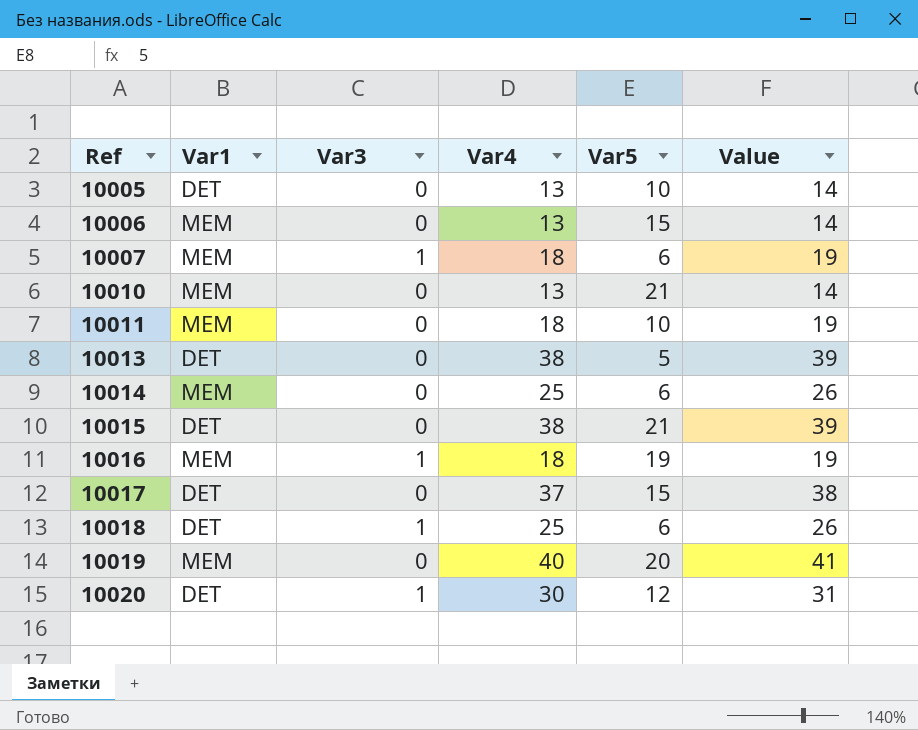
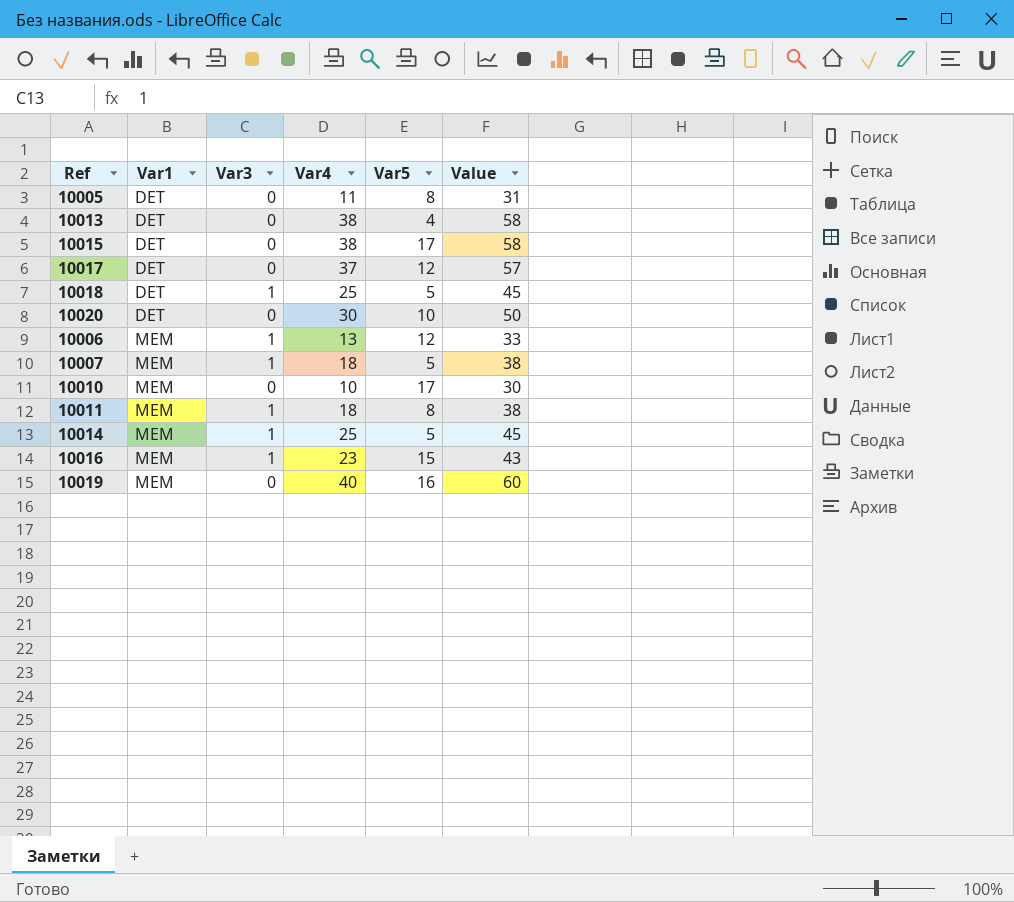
row order: Ref ascending -> Var1 ascending
column Value | formula: [Var4] + 1 -> [Var4] + 20
10005 | Var4: 13 -> 11
10005 | Var5: 10 -> 8
10013 | Var5: 5 -> 4
10015 | Var5: 21 -> 17
10017 | Var5: 15 -> 12
10018 | Var5: 6 -> 5
10020 | Var3: 1 -> 0
10020 | Var5: 12 -> 10
10006 | Var3: 0 -> 1
10006 | Var5: 15 -> 12
10007 | Var5: 6 -> 5
10010 | Var4: 13 -> 10
10010 | Var5: 21 -> 17
10011 | Var3: 0 -> 1
10011 | Var5: 10 -> 8
10014 | Var3: 0 -> 1
10014 | Var5: 6 -> 5
10016 | Var4: 18 -> 23
10016 | Var5: 19 -> 15
10019 | Var5: 20 -> 16

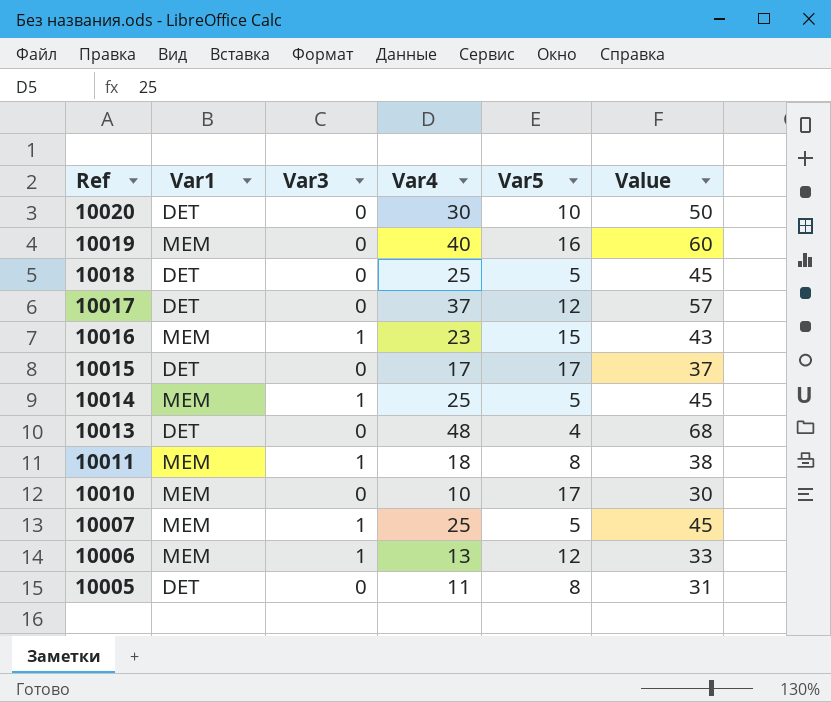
row order: Var1 ascending -> Ref descending
10018 | Var3: 1 -> 0
10015 | Var4: 38 -> 17
10015 | Value: 58 -> 37
10013 | Var4: 38 -> 48
10013 | Value: 58 -> 68
10007 | Var4: 18 -> 25
10007 | Value: 38 -> 45

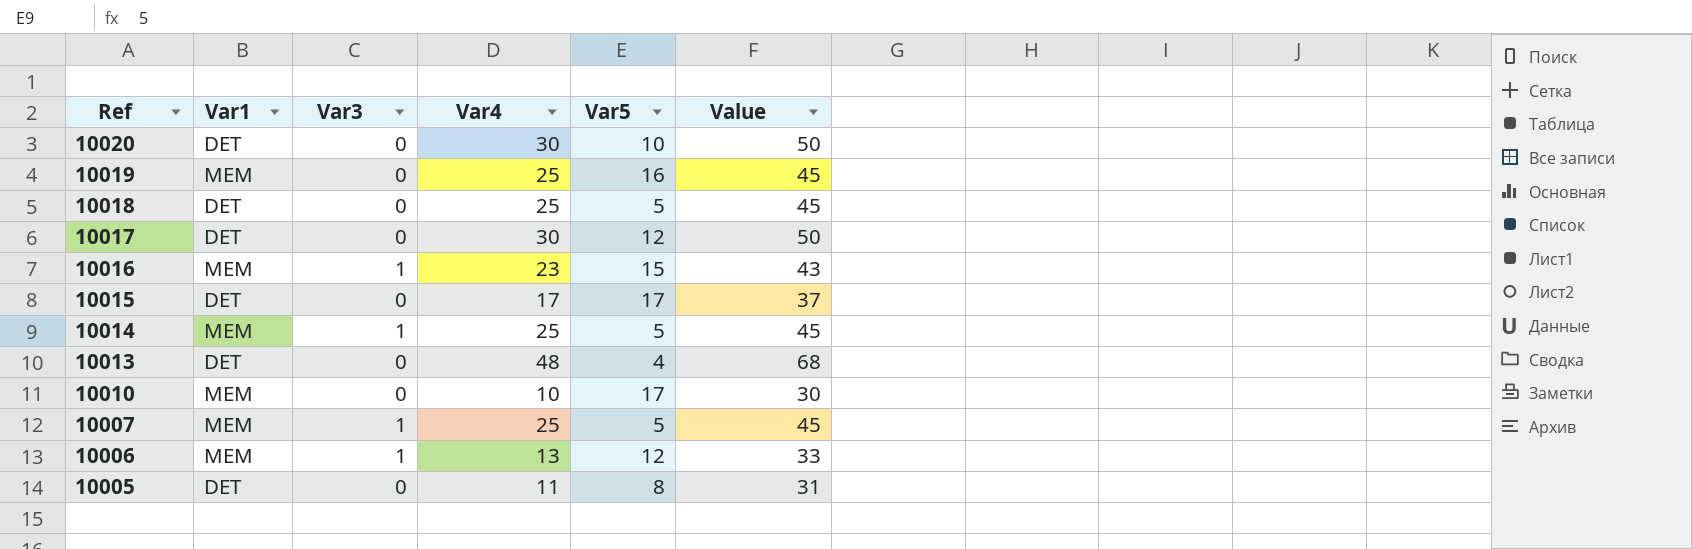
row 10011: MEM | 1 | 18 | 8 | 38 -> none
10019 | Var4: 40 -> 25
10019 | Value: 60 -> 45
10017 | Var4: 37 -> 30
10017 | Value: 57 -> 50

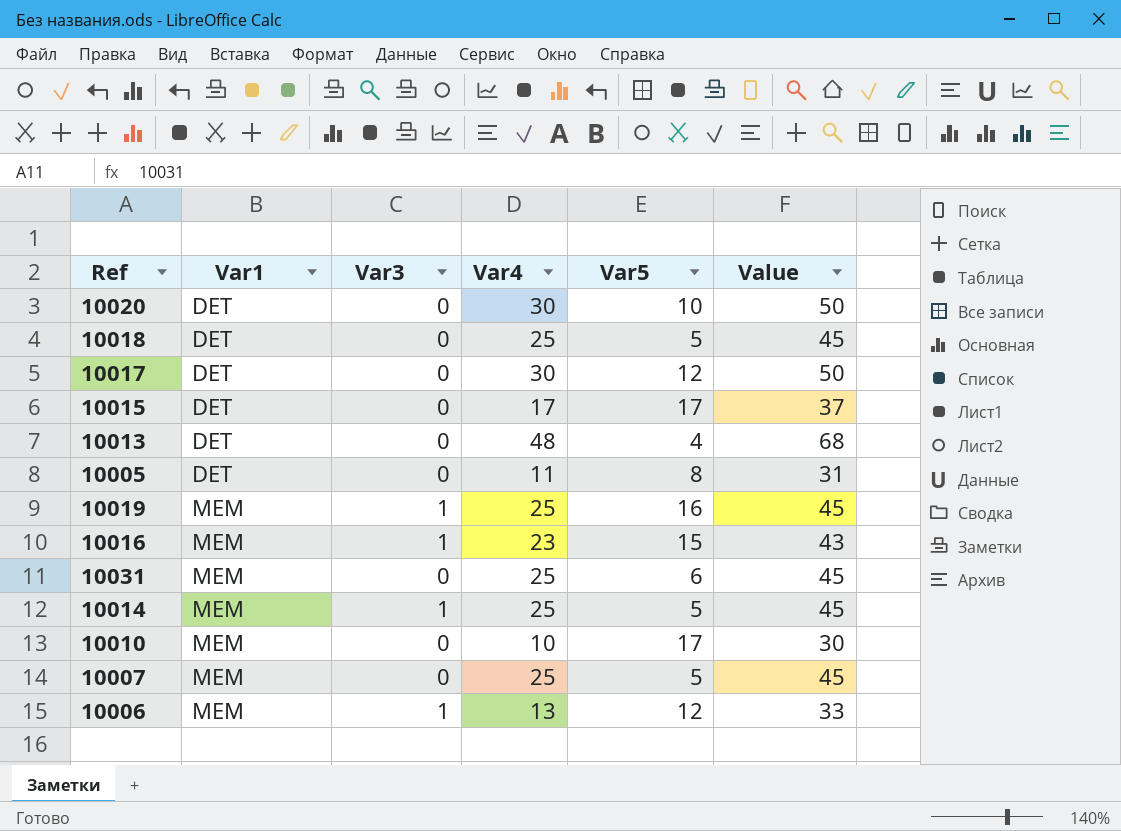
row order: Ref descending -> Var1 ascending
10019 | Var3: 0 -> 1
row 10031: none -> MEM | 0 | 25 | 6 | 45
10007 | Var3: 1 -> 0

